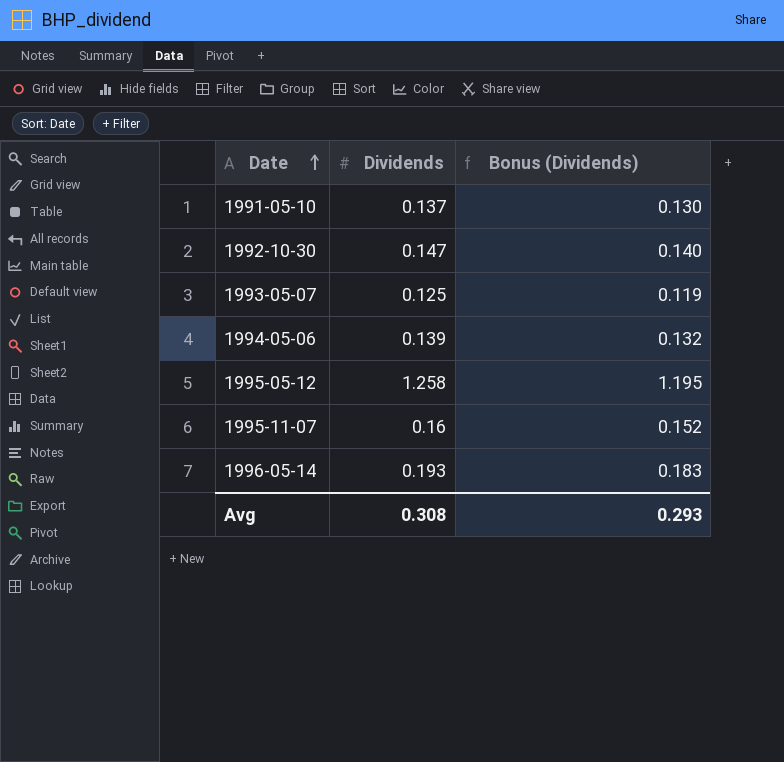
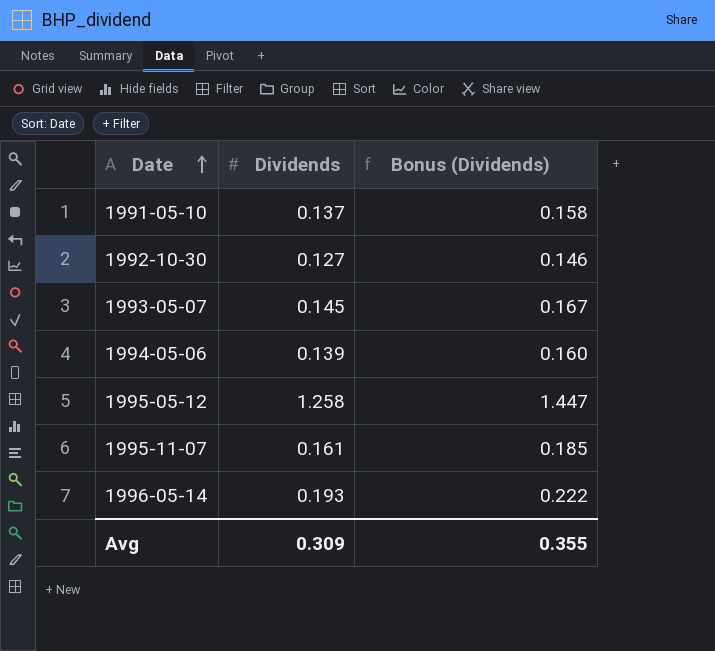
column Bonus (Dividends) | formula: [Dividends] * 0.95 -> [Dividends] * 1.15
1992-10-30 | Dividends: 0.147 -> 0.127
1993-05-07 | Dividends: 0.125 -> 0.145
1995-11-07 | Dividends: 0.16 -> 0.161
Avg | Dividends: 0.308 -> 0.309
Avg | Bonus (Dividends): 0.293 -> 0.355

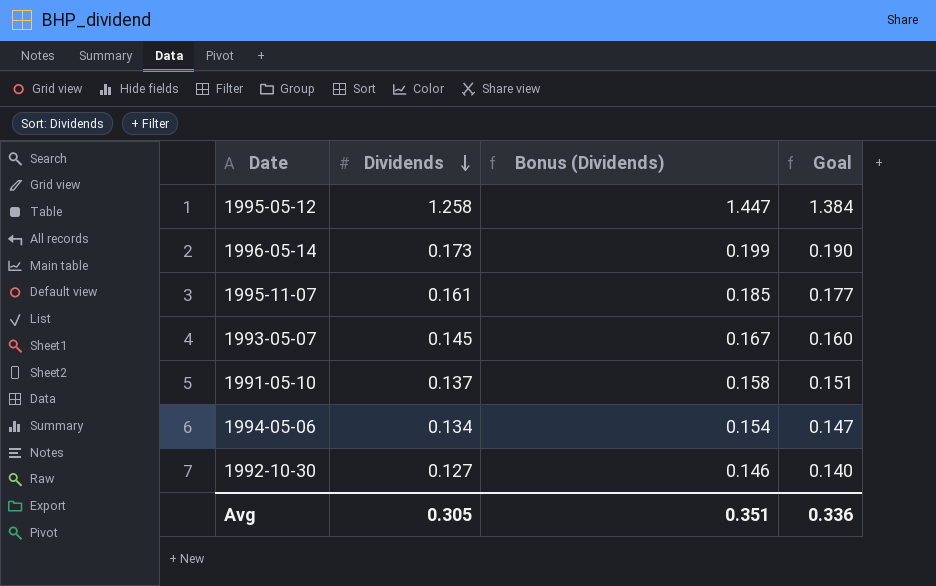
row order: Date ascending -> Dividends descending
column Goal | formula: none -> [Dividends] * 1.1
1996-05-14 | Dividends: 0.193 -> 0.173
1996-05-14 | Bonus (Dividends): 0.222 -> 0.199
1994-05-06 | Dividends: 0.139 -> 0.134
1994-05-06 | Bonus (Dividends): 0.160 -> 0.154
Avg | Dividends: 0.309 -> 0.305
Avg | Bonus (Dividends): 0.355 -> 0.351

